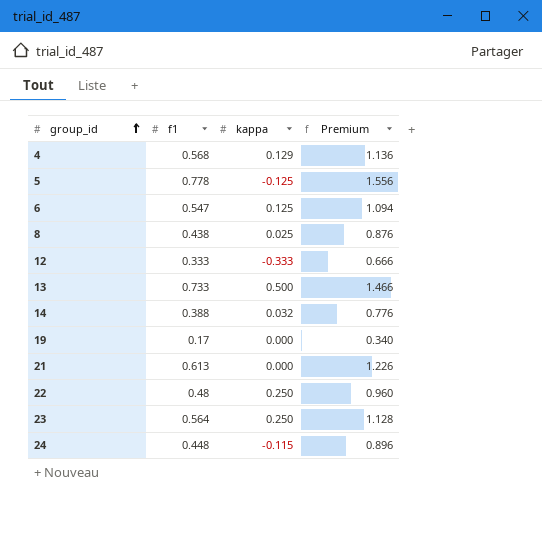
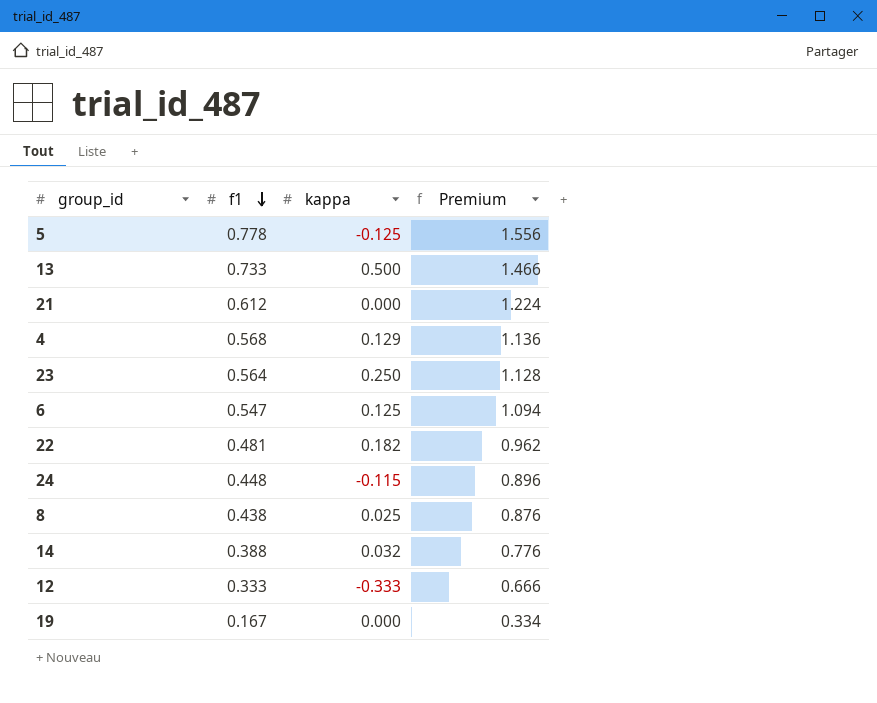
row order: group_id ascending -> f1 descending
21 | f1: 0.613 -> 0.612
21 | Premium: 1.226 -> 1.224
22 | f1: 0.48 -> 0.481
22 | kappa: 0.250 -> 0.182
22 | Premium: 0.960 -> 0.962
19 | f1: 0.17 -> 0.167
19 | Premium: 0.340 -> 0.334

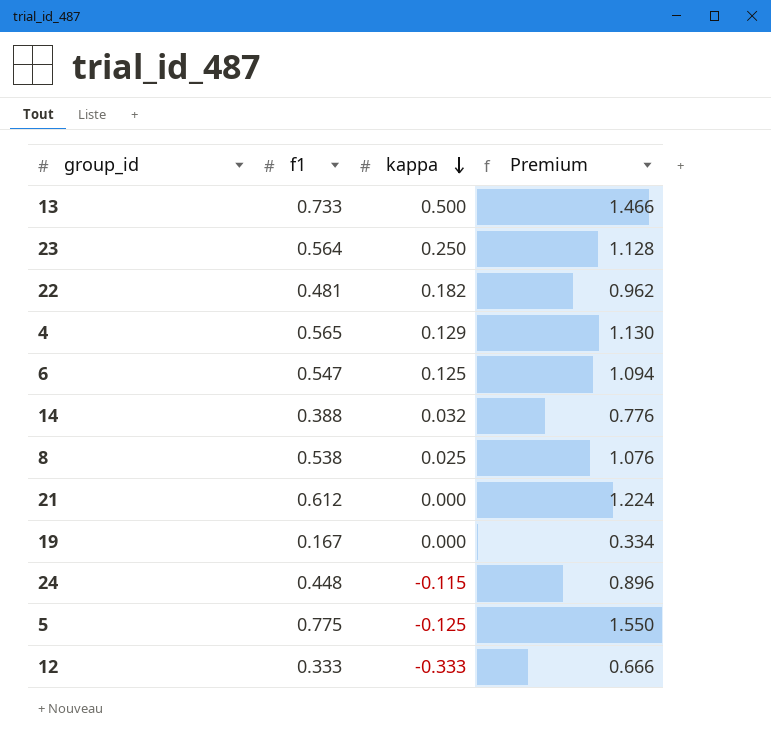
row order: f1 descending -> kappa descending
4 | f1: 0.568 -> 0.565
4 | Premium: 1.136 -> 1.130
8 | f1: 0.438 -> 0.538
8 | Premium: 0.876 -> 1.076
5 | f1: 0.778 -> 0.775
5 | Premium: 1.556 -> 1.550

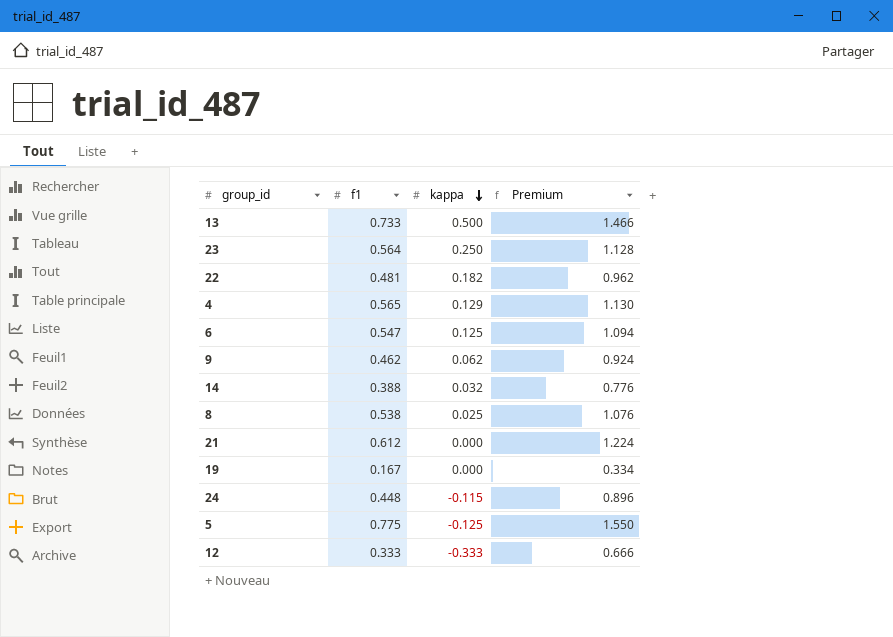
row 9: none -> 0.462 | 0.062 | 0.924

